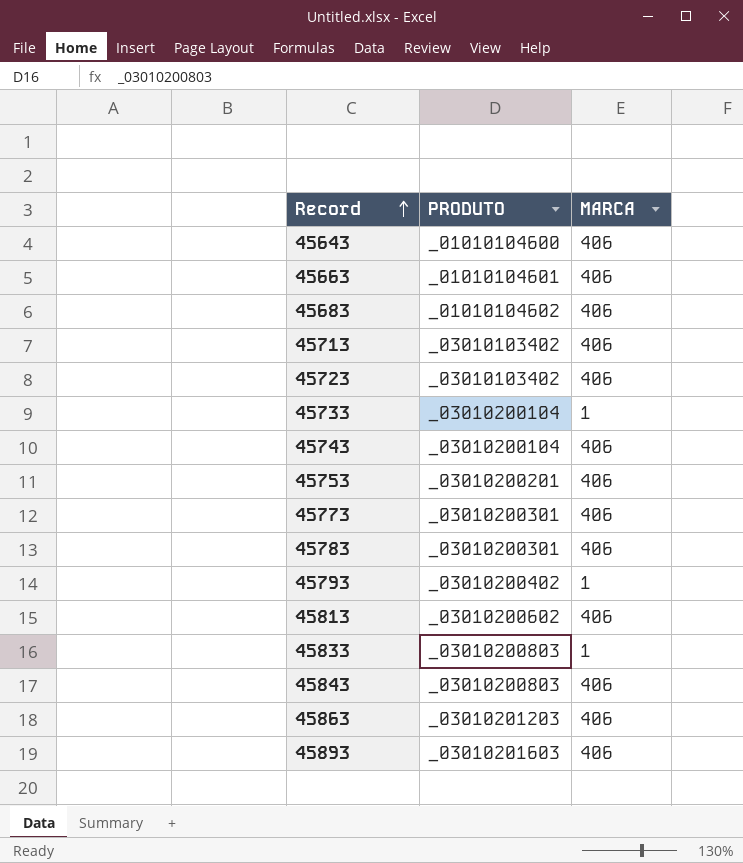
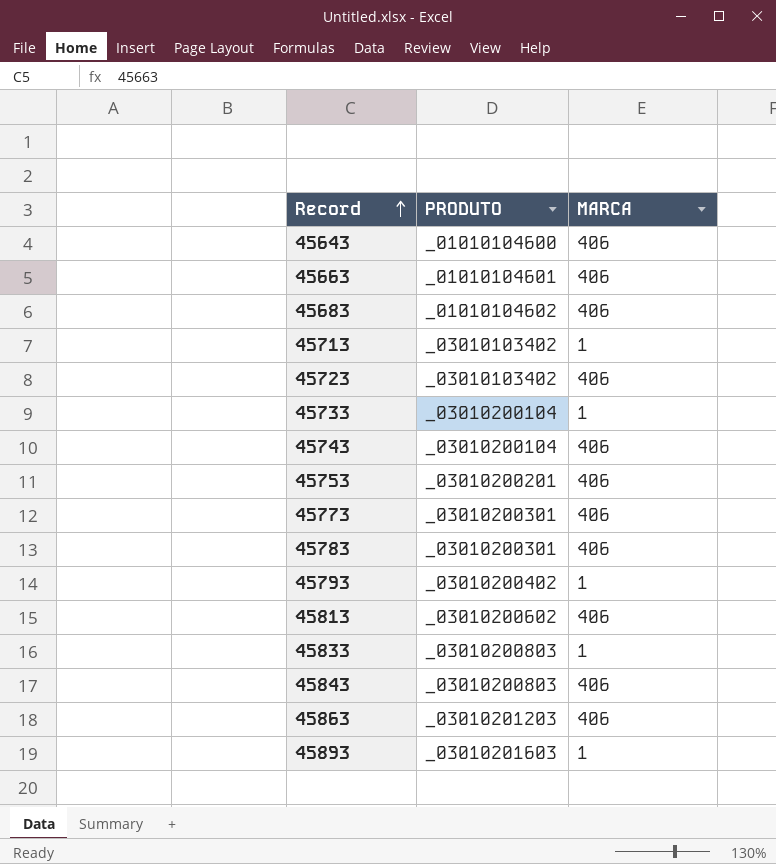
45713 | MARCA: 406 -> 1
45893 | MARCA: 406 -> 1

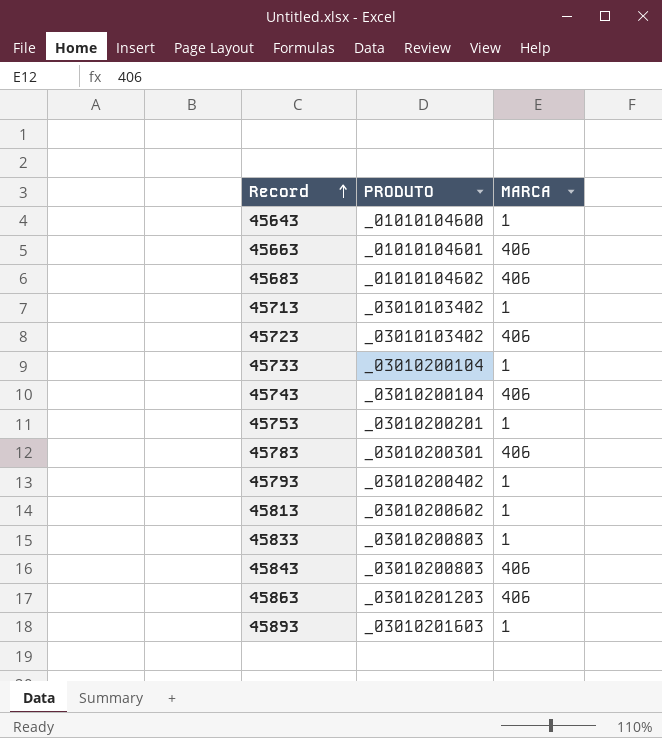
row 45773: _03010200301 | 406 -> none
45643 | MARCA: 406 -> 1
45753 | MARCA: 406 -> 1
45813 | MARCA: 406 -> 1

